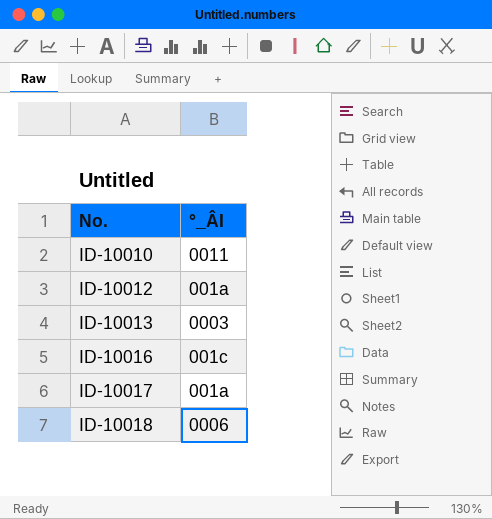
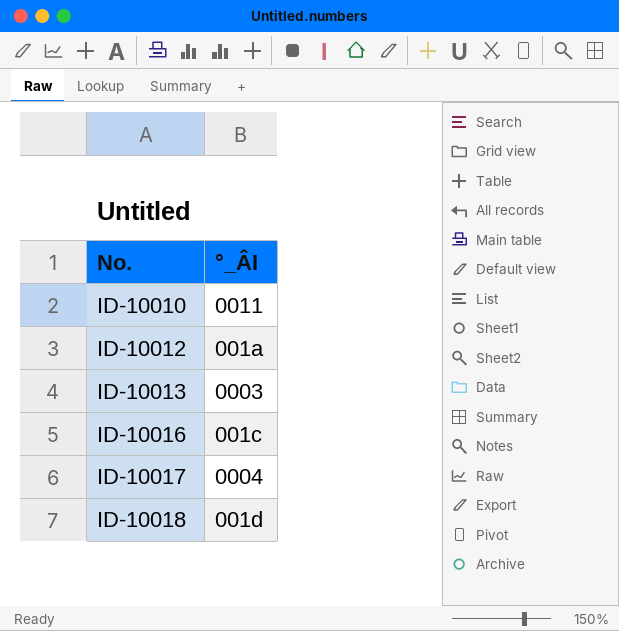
ID-10017 | °_ÂI: 001a -> 0004
ID-10018 | °_ÂI: 0006 -> 001d

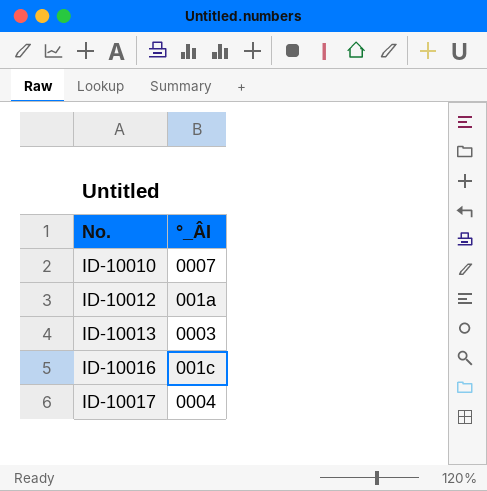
row ID-10018: 001d -> none
ID-10010 | °_ÂI: 0011 -> 0007

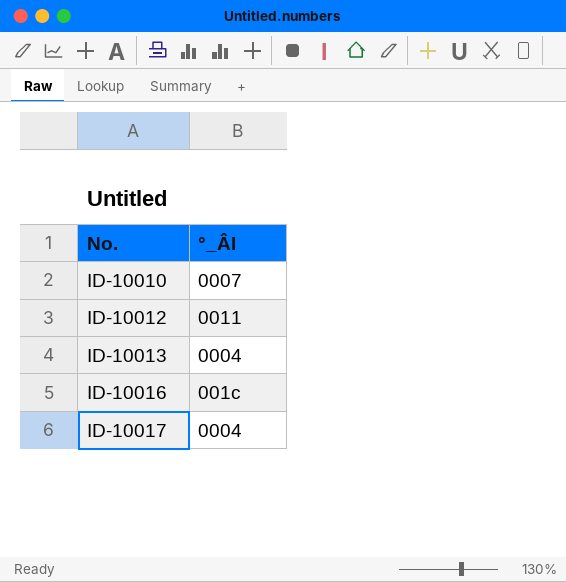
ID-10012 | °_ÂI: 001a -> 0011
ID-10013 | °_ÂI: 0003 -> 0004

